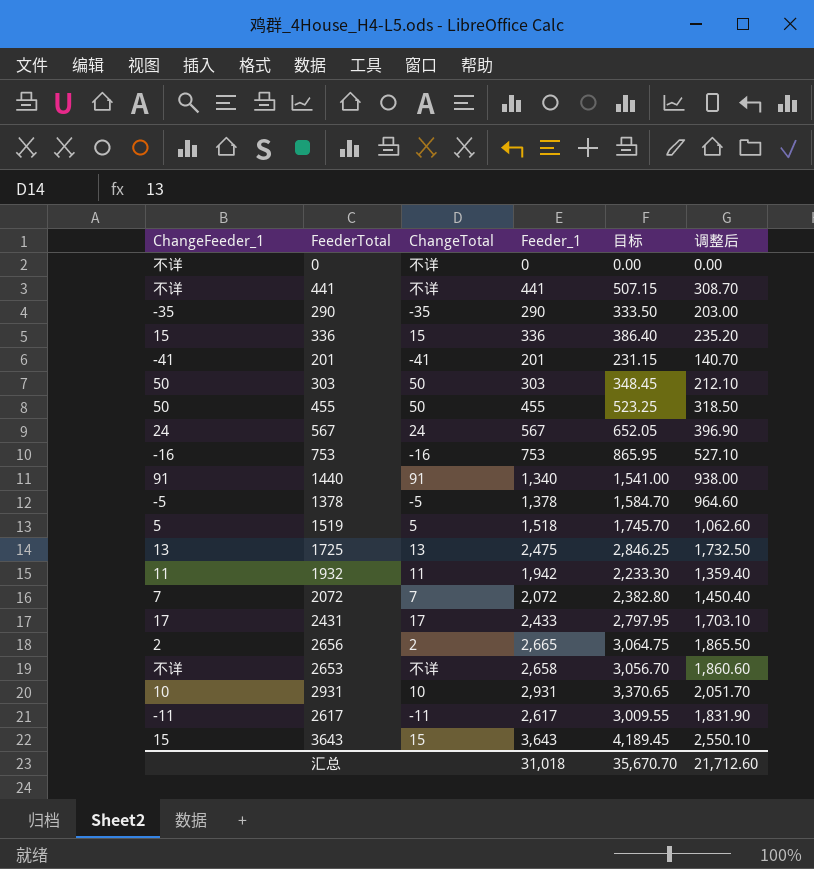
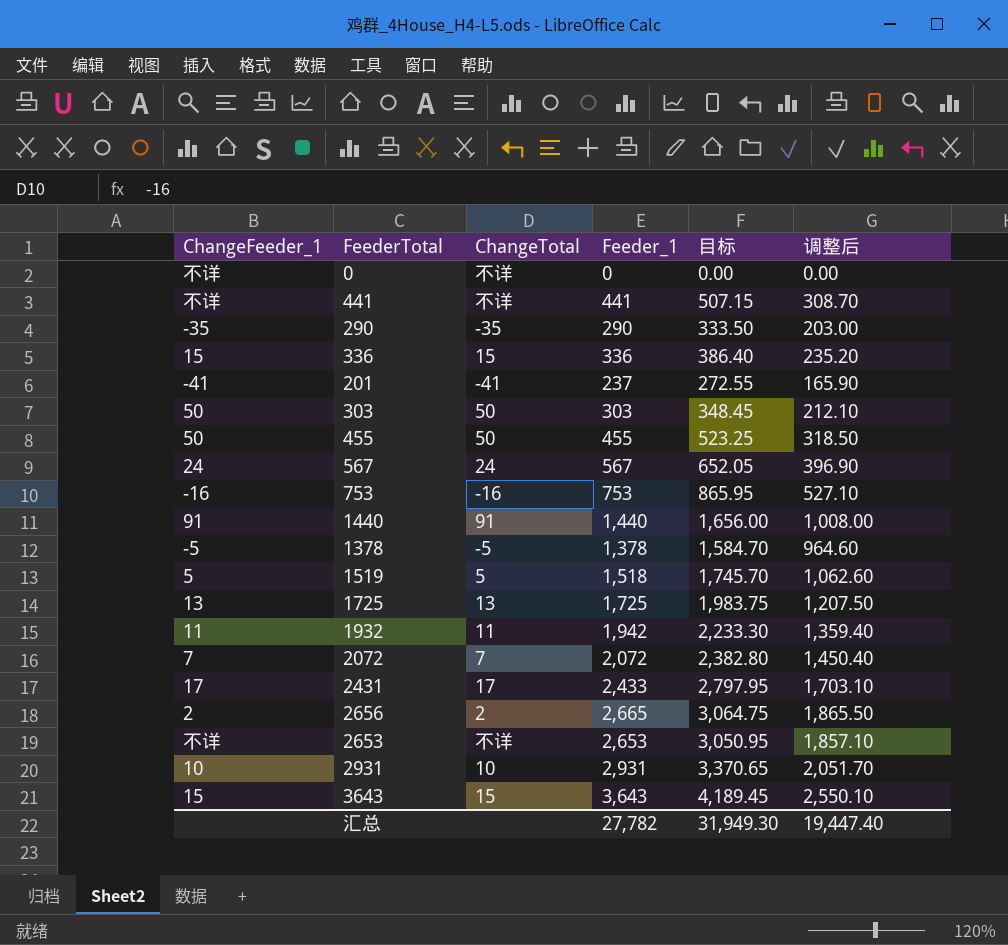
row 2617: -11 | -11 | 2,617 | 3,009.55 | 1,831.90 -> none
201 | Feeder_1: 201 -> 237
201 | 目标: 231.15 -> 272.55
201 | 调整后: 140.70 -> 165.90
1440 | Feeder_1: 1,340 -> 1,440
1440 | 目标: 1,541.00 -> 1,656.00
1440 | 调整后: 938.00 -> 1,008.00
1725 | Feeder_1: 2,475 -> 1,725
1725 | 目标: 2,846.25 -> 1,983.75
1725 | 调整后: 1,732.50 -> 1,207.50
2653 | Feeder_1: 2,658 -> 2,653
2653 | 目标: 3,056.70 -> 3,050.95
2653 | 调整后: 1,860.60 -> 1,857.10
汇总 | Feeder_1: 31,018 -> 27,782
汇总 | 目标: 35,670.70 -> 31,949.30
汇总 | 调整后: 21,712.60 -> 19,447.40

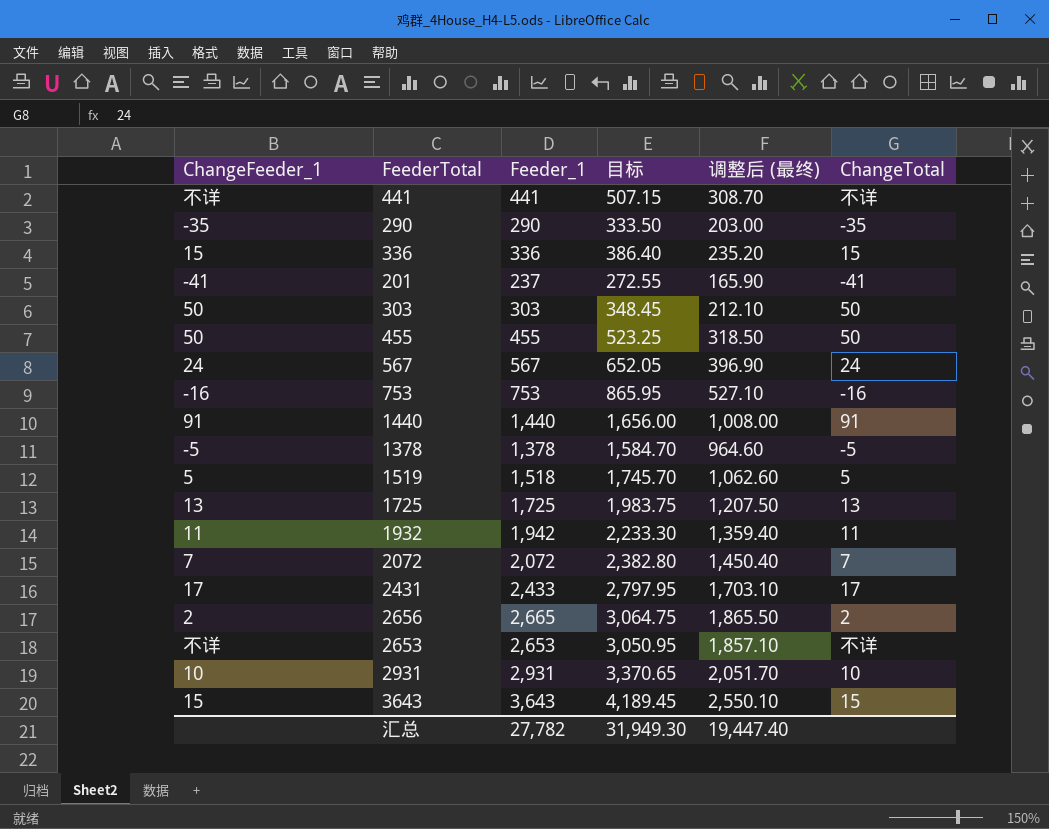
column name: 调整后 -> 调整后 (最终)
column ChangeTotal | position: 3 -> 6
row 0: 不详 | 不详 | 0 | 0.00 | 0.00 -> none

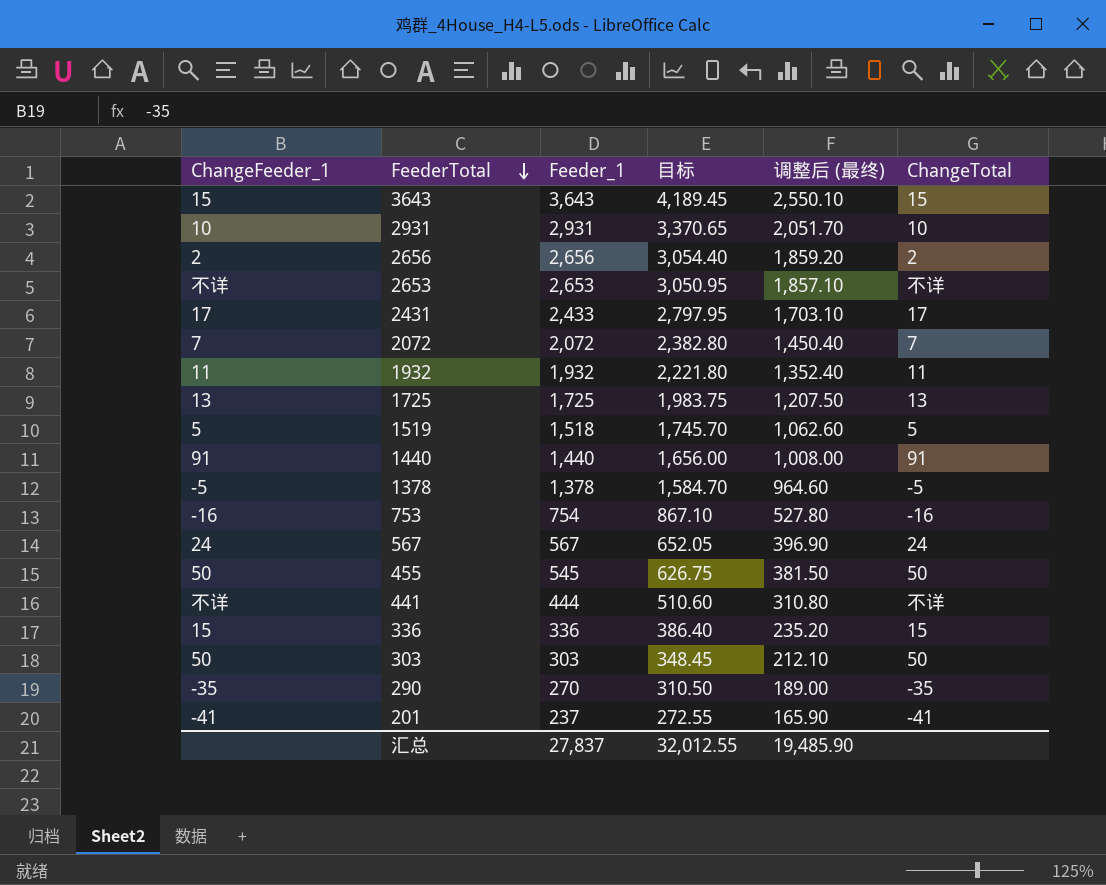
row order: none -> FeederTotal descending
2656 | Feeder_1: 2,665 -> 2,656
2656 | 目标: 3,064.75 -> 3,054.40
2656 | 调整后 (最终): 1,865.50 -> 1,859.20
1932 | Feeder_1: 1,942 -> 1,932
1932 | 目标: 2,233.30 -> 2,221.80
1932 | 调整后 (最终): 1,359.40 -> 1,352.40
753 | Feeder_1: 753 -> 754
753 | 目标: 865.95 -> 867.10
753 | 调整后 (最终): 527.10 -> 527.80
455 | Feeder_1: 455 -> 545
455 | 目标: 523.25 -> 626.75
455 | 调整后 (最终): 318.50 -> 381.50
441 | Feeder_1: 441 -> 444
441 | 目标: 507.15 -> 510.60
441 | 调整后 (最终): 308.70 -> 310.80
290 | Feeder_1: 290 -> 270
290 | 目标: 333.50 -> 310.50
290 | 调整后 (最终): 203.00 -> 189.00
汇总 | Feeder_1: 27,782 -> 27,837
汇总 | 目标: 31,949.30 -> 32,012.55
汇总 | 调整后 (最终): 19,447.40 -> 19,485.90

